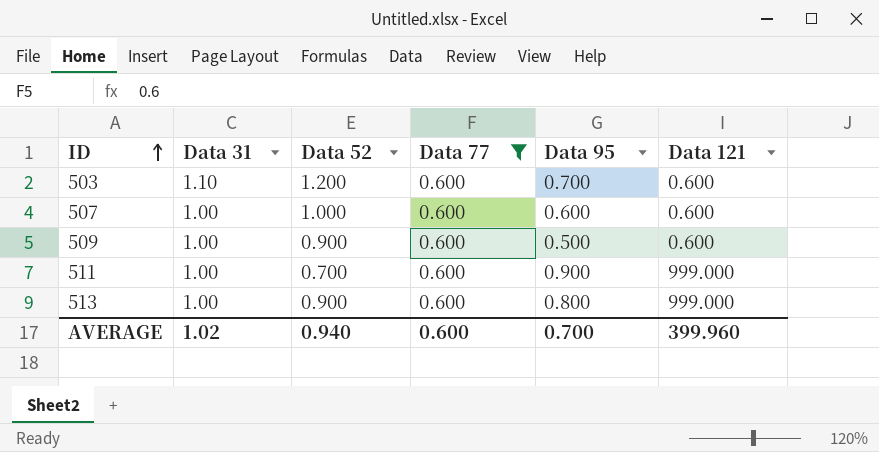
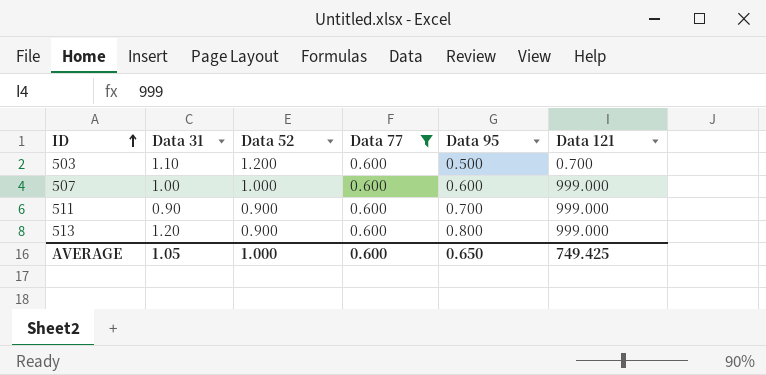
row 509: 1.00 | 0.900 | 0.600 | 0.500 | 0.600 -> none
503 | Data 95: 0.700 -> 0.500
503 | Data 121: 0.600 -> 0.700
507 | Data 121: 0.600 -> 999.000
511 | Data 31: 1.00 -> 0.90
511 | Data 52: 0.700 -> 0.900
511 | Data 95: 0.900 -> 0.700
513 | Data 31: 1.00 -> 1.20
AVERAGE | Data 31: 1.02 -> 1.05
AVERAGE | Data 52: 0.940 -> 1.000
AVERAGE | Data 95: 0.700 -> 0.650
AVERAGE | Data 121: 399.960 -> 749.425

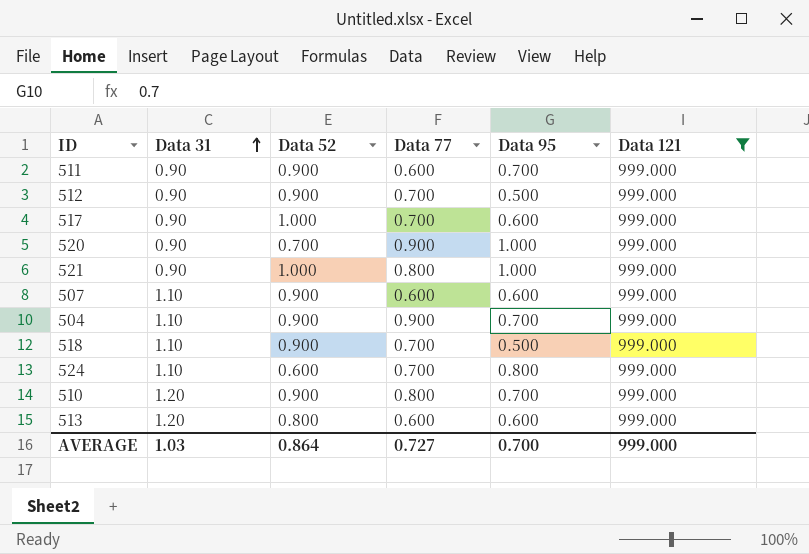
filter: Data 77 = 0.600 -> Data 121 = 999.000
row order: ID ascending -> Data 31 ascending
507 | Data 31: 1.00 -> 1.10
507 | Data 52: 1.000 -> 0.900
513 | Data 52: 0.900 -> 0.800
513 | Data 95: 0.800 -> 0.600
AVERAGE | Data 31: 1.05 -> 1.03
AVERAGE | Data 52: 1.000 -> 0.864
AVERAGE | Data 77: 0.600 -> 0.727
AVERAGE | Data 95: 0.650 -> 0.700
AVERAGE | Data 121: 749.425 -> 999.000

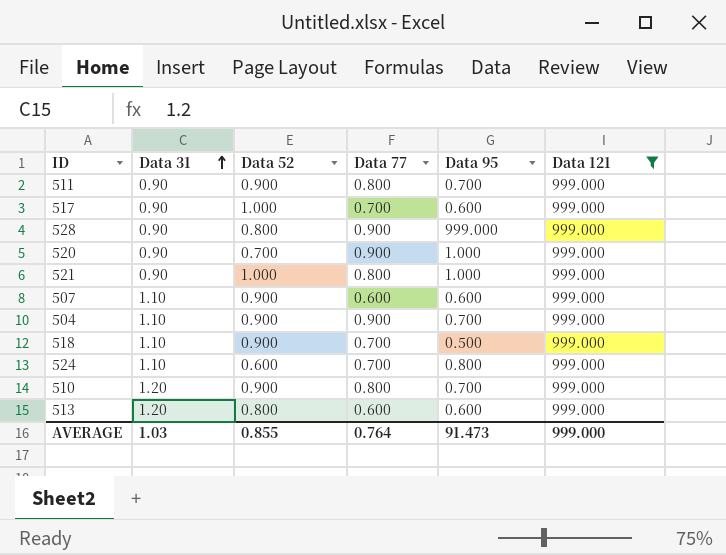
row 512: 0.90 | 0.900 | 0.700 | 0.500 | 999.000 -> none
511 | Data 77: 0.600 -> 0.800
row 528: none -> 0.90 | 0.800 | 0.900 | 999.000 | 999.000
AVERAGE | Data 52: 0.864 -> 0.855
AVERAGE | Data 77: 0.727 -> 0.764
AVERAGE | Data 95: 0.700 -> 91.473

